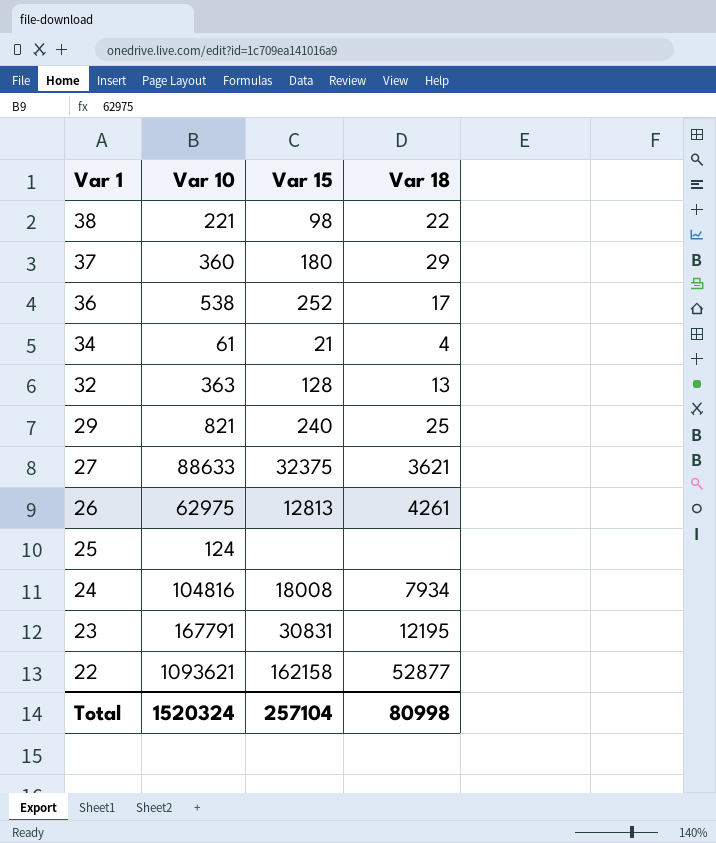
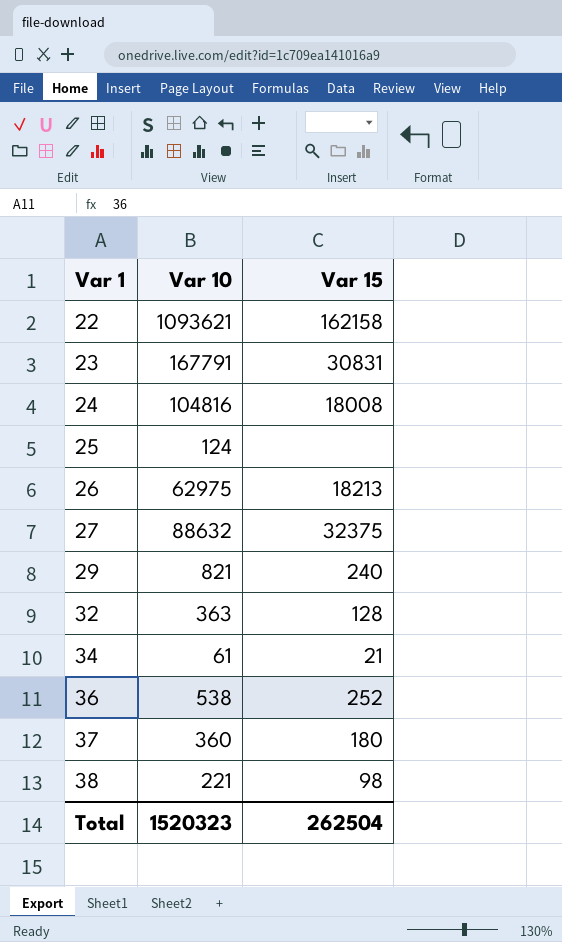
row order: Var 1 descending -> Var 1 ascending
column Var 18 | position: 4 -> none
26 | Var 15: 12813 -> 18213
27 | Var 10: 88633 -> 88632
Total | Var 10: 1520324 -> 1520323
Total | Var 15: 257104 -> 262504

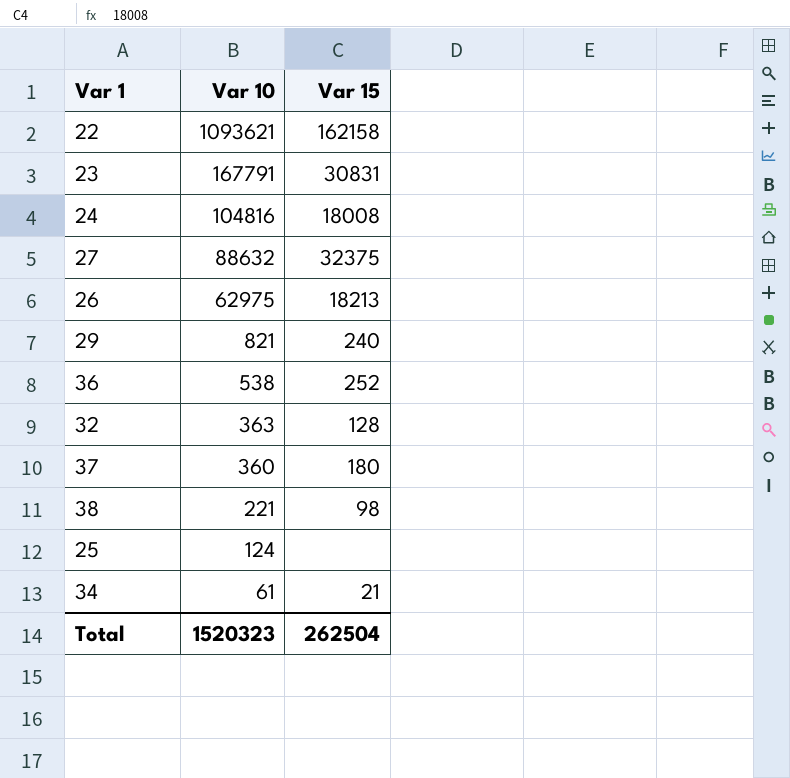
row order: Var 1 ascending -> Var 10 descending

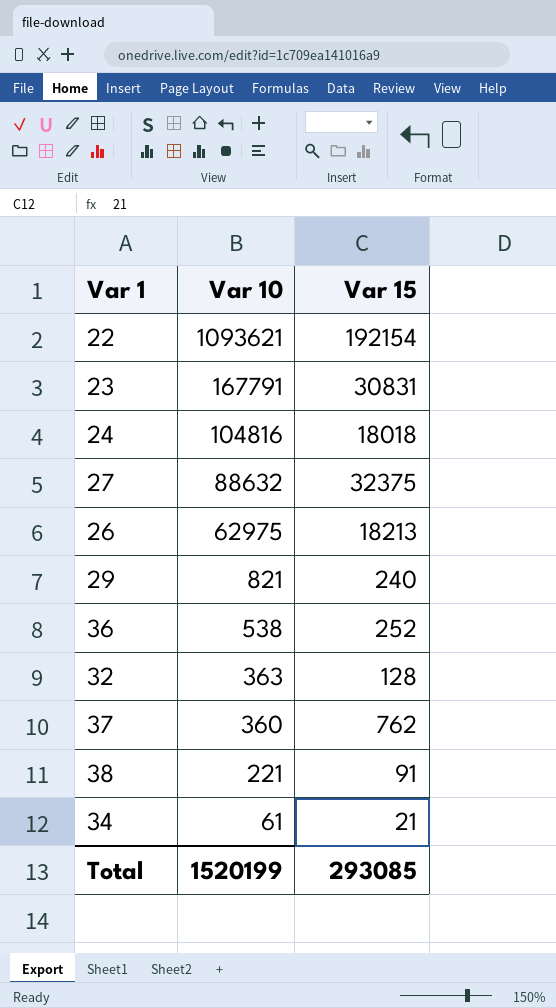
row 25: 124 | none -> none
22 | Var 15: 162158 -> 192154
24 | Var 15: 18008 -> 18018
37 | Var 15: 180 -> 762
38 | Var 15: 98 -> 91
Total | Var 10: 1520323 -> 1520199
Total | Var 15: 262504 -> 293085

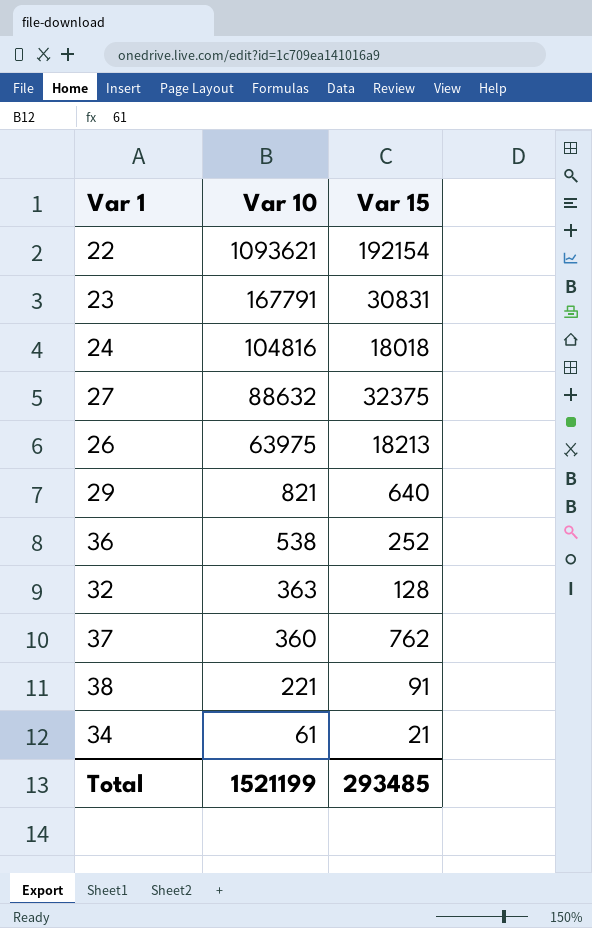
26 | Var 10: 62975 -> 63975
29 | Var 15: 240 -> 640
Total | Var 10: 1520199 -> 1521199
Total | Var 15: 293085 -> 293485

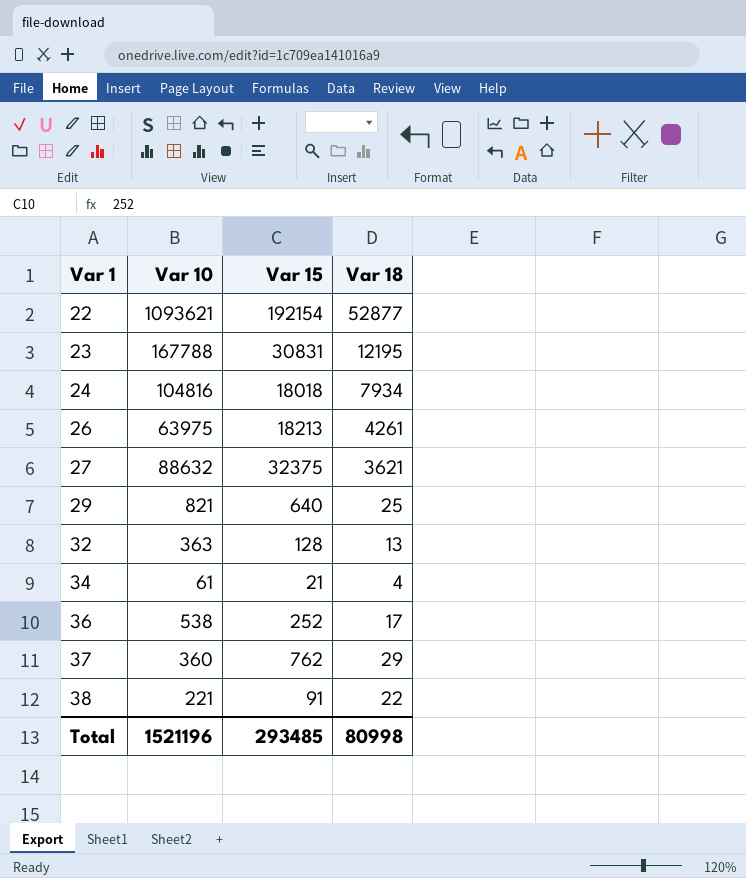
row order: Var 10 descending -> Var 1 ascending
column Var 18 | position: none -> 4
23 | Var 10: 167791 -> 167788
Total | Var 10: 1521199 -> 1521196

